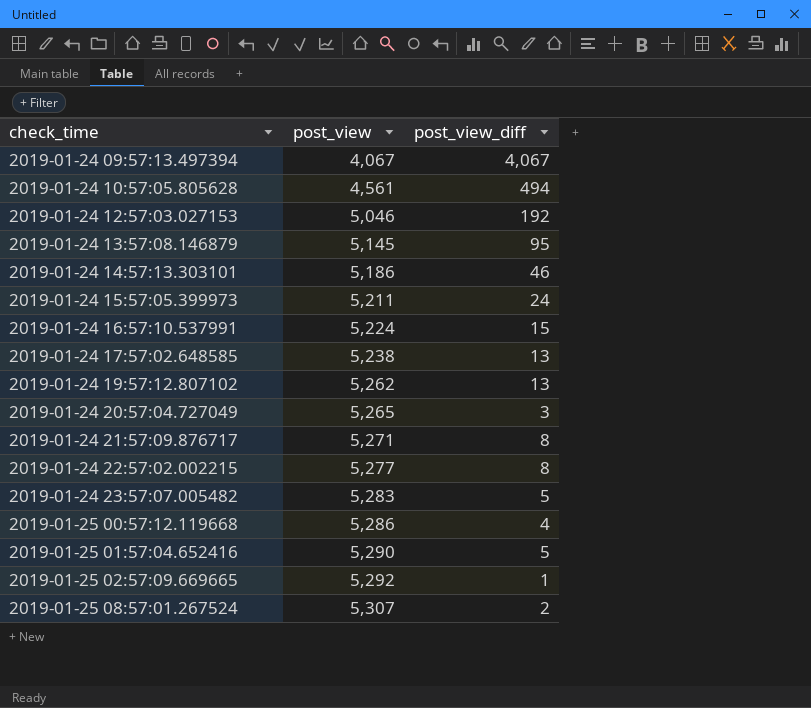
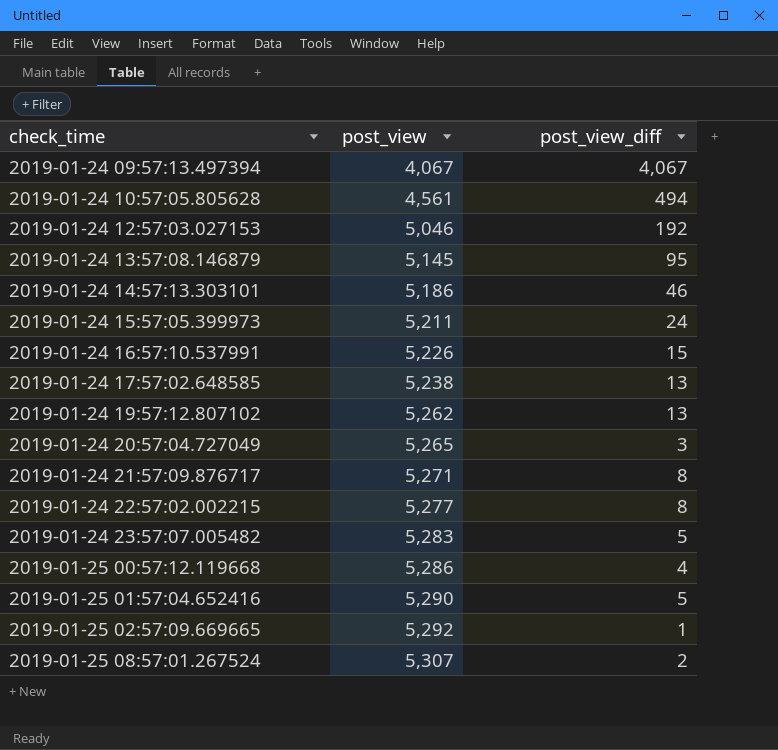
2019-01-24 16:57:10.537991 | post_view: 5,224 -> 5,226

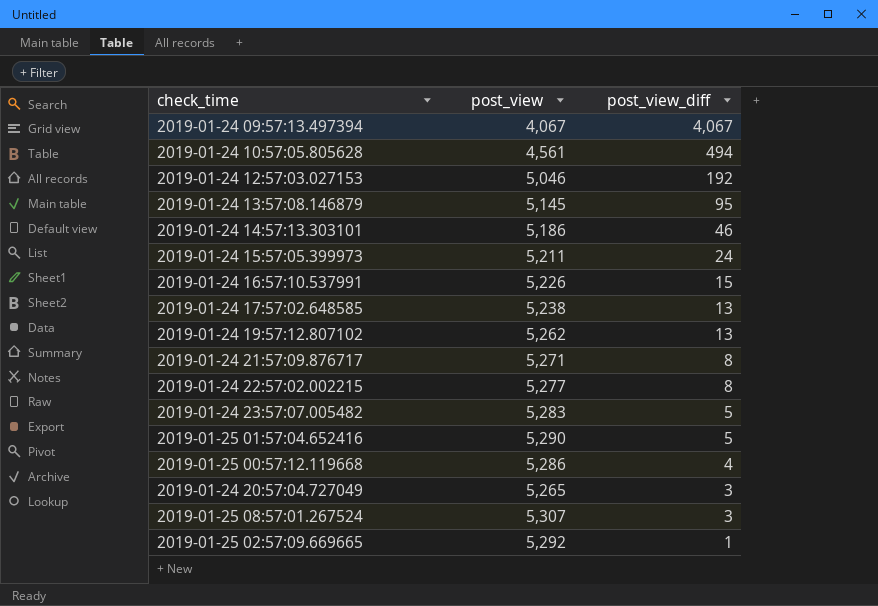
row order: check_time ascending -> post_view_diff descending
2019-01-25 08:57:01.267524 | post_view_diff: 2 -> 3

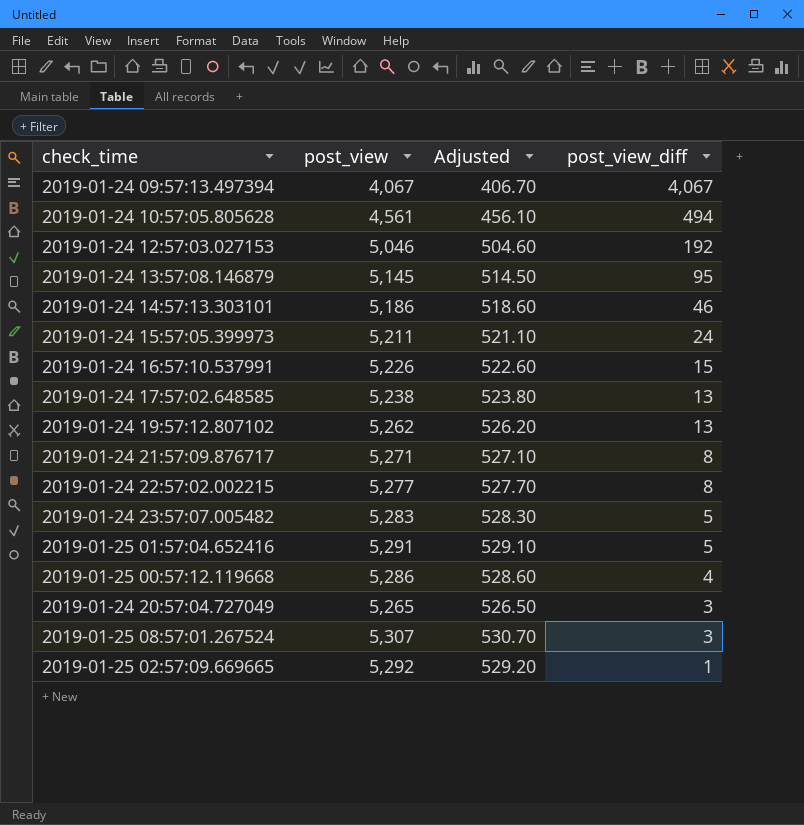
column Adjusted | formula: none -> [post_view] * 0.1
2019-01-25 01:57:04.652416 | post_view: 5,290 -> 5,291

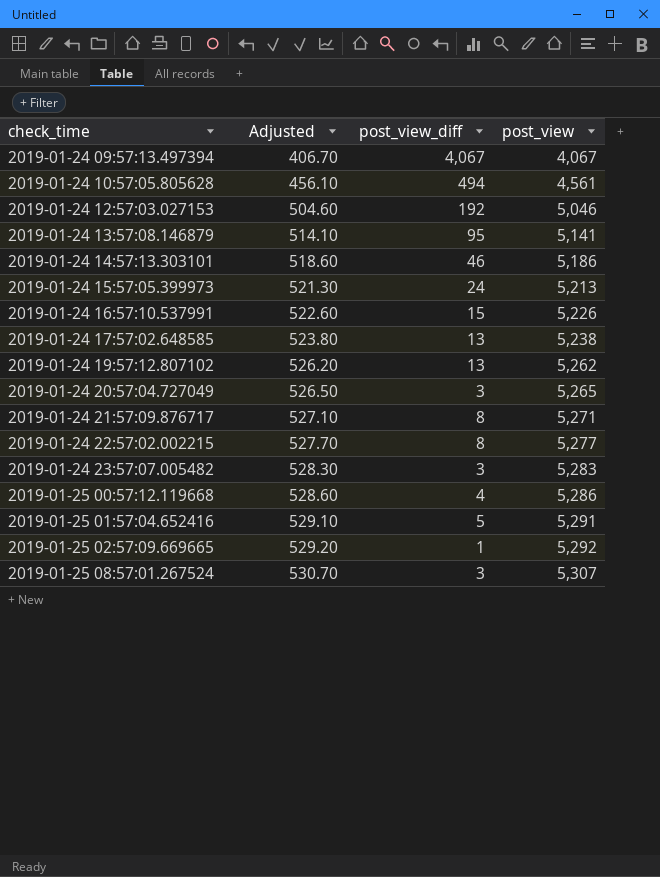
row order: post_view_diff descending -> check_time ascending
column post_view | position: 2 -> 4
2019-01-24 13:57:08.146879 | Adjusted: 514.50 -> 514.10
2019-01-24 13:57:08.146879 | post_view: 5,145 -> 5,141
2019-01-24 15:57:05.399973 | Adjusted: 521.10 -> 521.30
2019-01-24 15:57:05.399973 | post_view: 5,211 -> 5,213
2019-01-24 23:57:07.005482 | post_view_diff: 5 -> 3

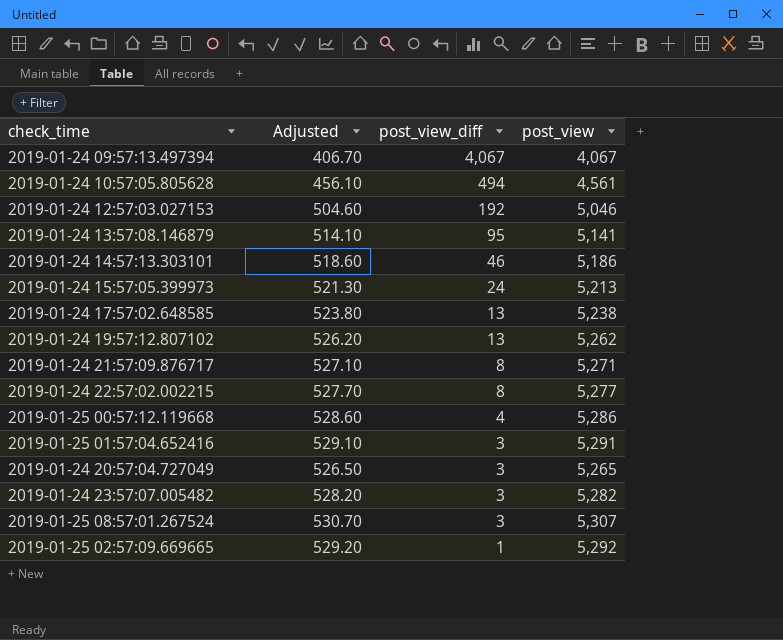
row order: check_time ascending -> post_view_diff descending
row 2019-01-24 16:57:10.537991: 522.60 | 15 | 5,226 -> none
2019-01-25 01:57:04.652416 | post_view_diff: 5 -> 3
2019-01-24 23:57:07.005482 | Adjusted: 528.30 -> 528.20
2019-01-24 23:57:07.005482 | post_view: 5,283 -> 5,282

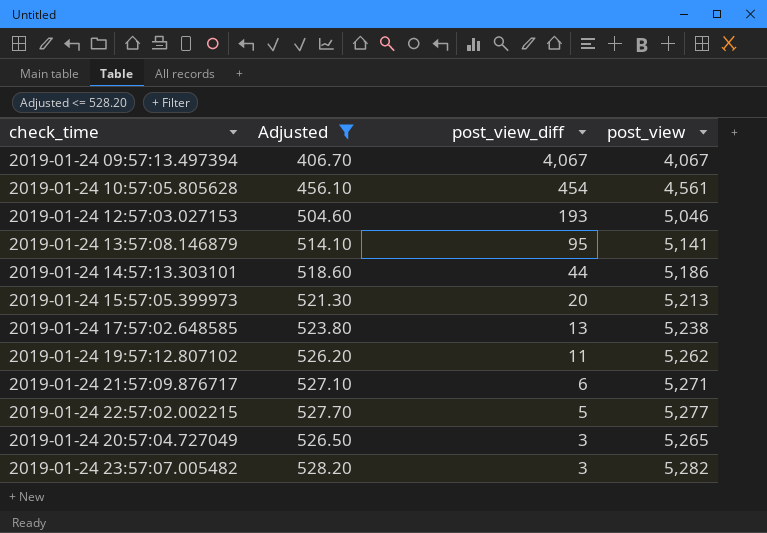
filter: none -> Adjusted <= 528.20
2019-01-24 10:57:05.805628 | post_view_diff: 494 -> 454
2019-01-24 12:57:03.027153 | post_view_diff: 192 -> 193
2019-01-24 14:57:13.303101 | post_view_diff: 46 -> 44
2019-01-24 15:57:05.399973 | post_view_diff: 24 -> 20
2019-01-24 19:57:12.807102 | post_view_diff: 13 -> 11
2019-01-24 21:57:09.876717 | post_view_diff: 8 -> 6
2019-01-24 22:57:02.002215 | post_view_diff: 8 -> 5

